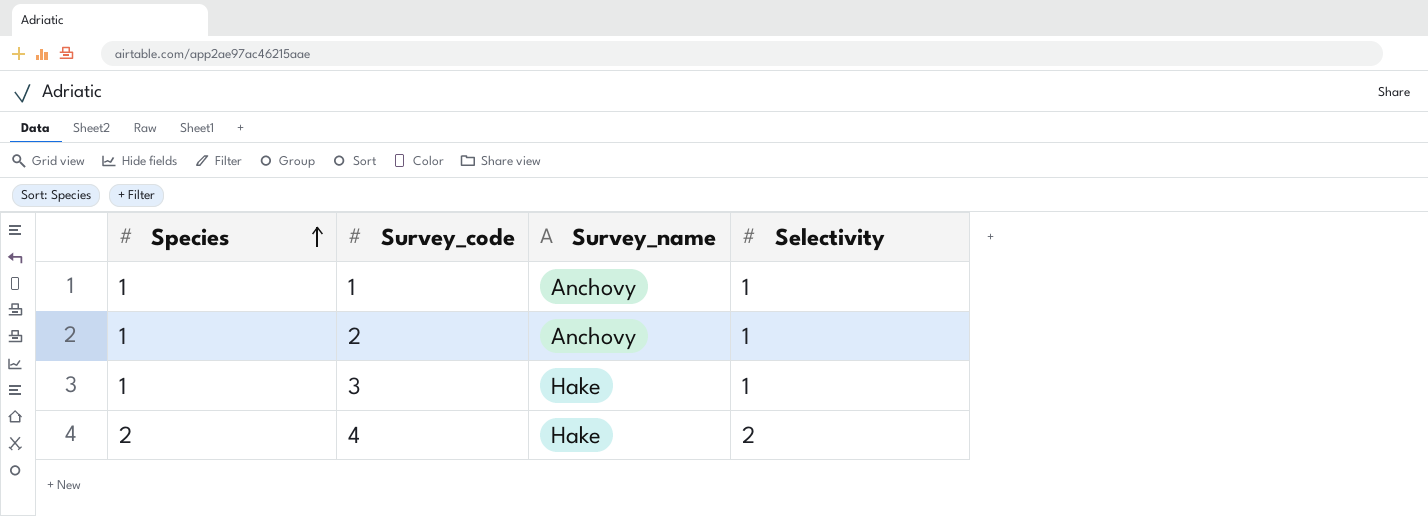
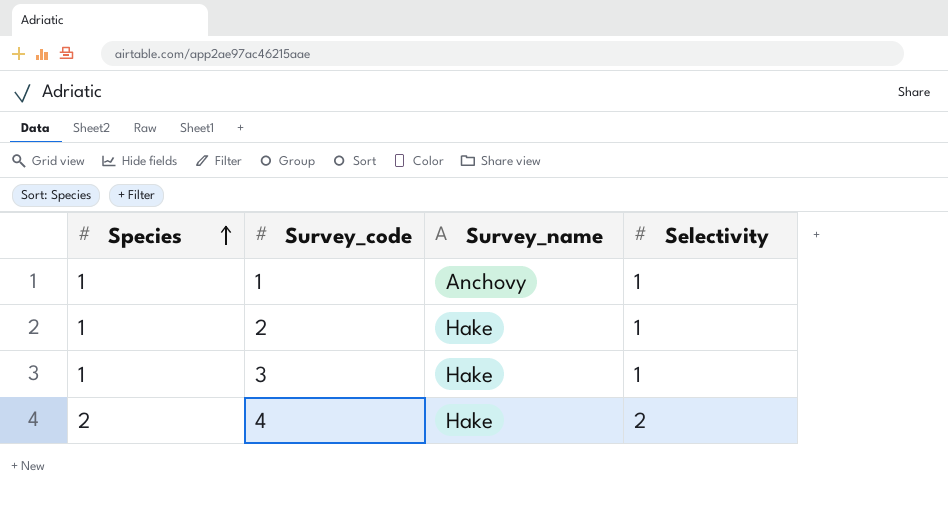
2 | Survey_name: Anchovy -> Hake

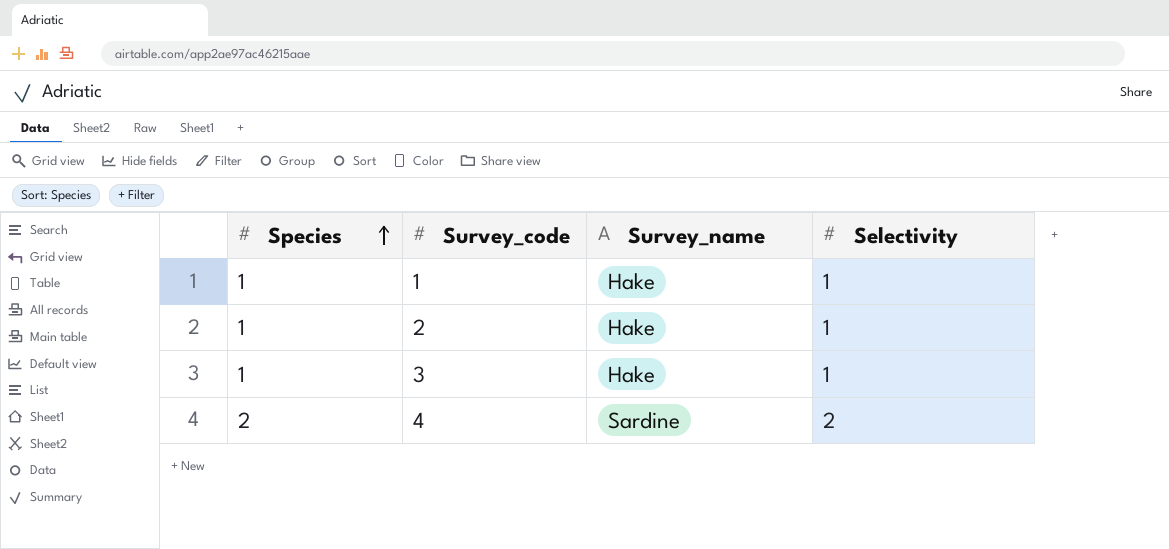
1 | Survey_name: Anchovy -> Hake
4 | Survey_name: Hake -> Sardine

